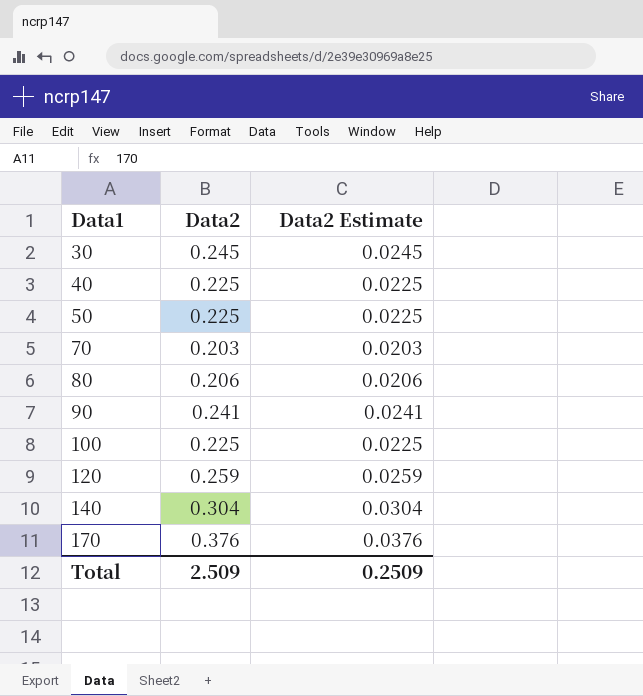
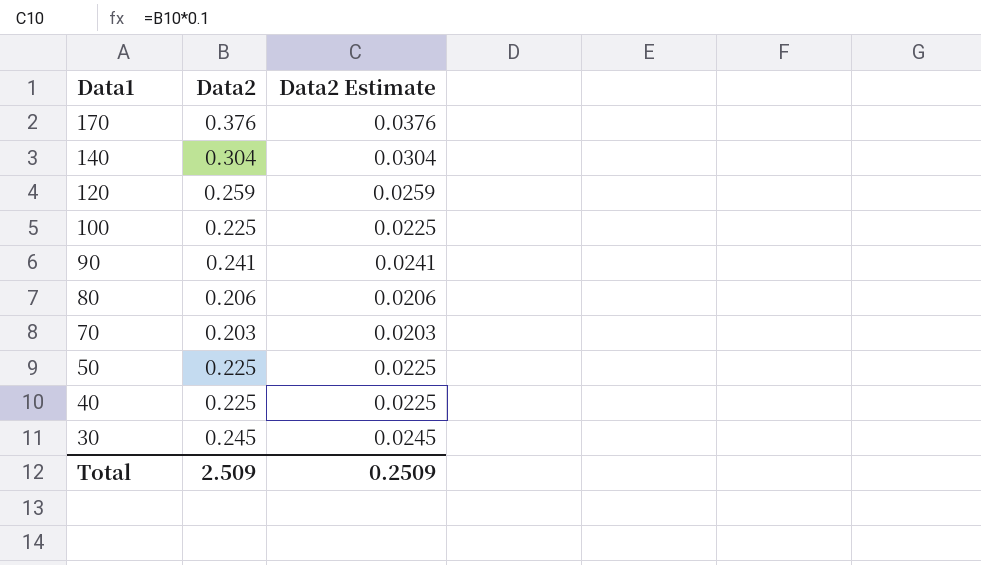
row order: Data1 ascending -> Data1 descending

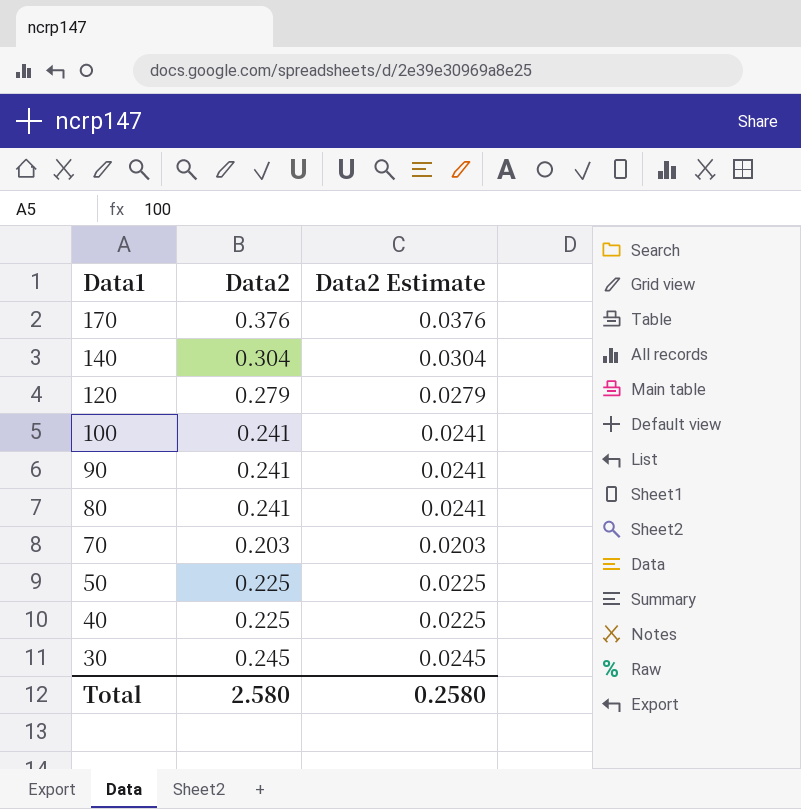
120 | Data2: 0.259 -> 0.279
120 | Data2 Estimate: 0.0259 -> 0.0279
100 | Data2: 0.225 -> 0.241
100 | Data2 Estimate: 0.0225 -> 0.0241
80 | Data2: 0.206 -> 0.241
80 | Data2 Estimate: 0.0206 -> 0.0241
Total | Data2: 2.509 -> 2.580
Total | Data2 Estimate: 0.2509 -> 0.2580

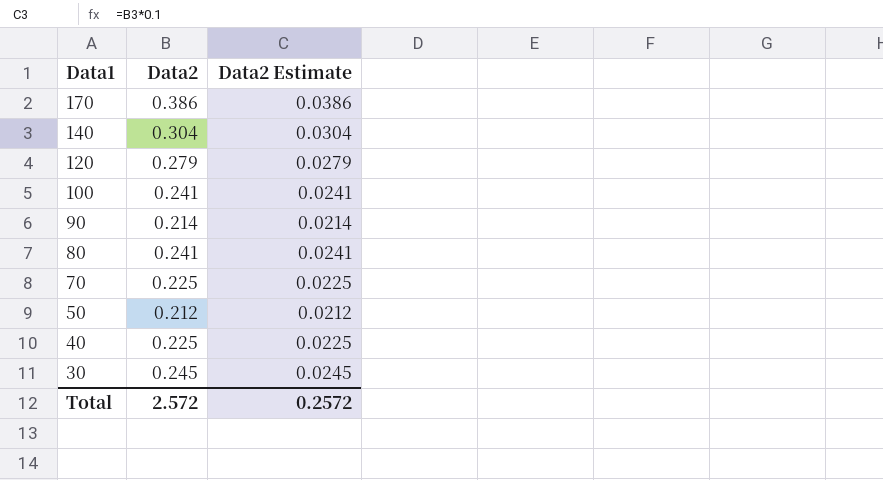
170 | Data2: 0.376 -> 0.386
170 | Data2 Estimate: 0.0376 -> 0.0386
90 | Data2: 0.241 -> 0.214
90 | Data2 Estimate: 0.0241 -> 0.0214
70 | Data2: 0.203 -> 0.225
70 | Data2 Estimate: 0.0203 -> 0.0225
50 | Data2: 0.225 -> 0.212
50 | Data2 Estimate: 0.0225 -> 0.0212
Total | Data2: 2.580 -> 2.572
Total | Data2 Estimate: 0.2580 -> 0.2572

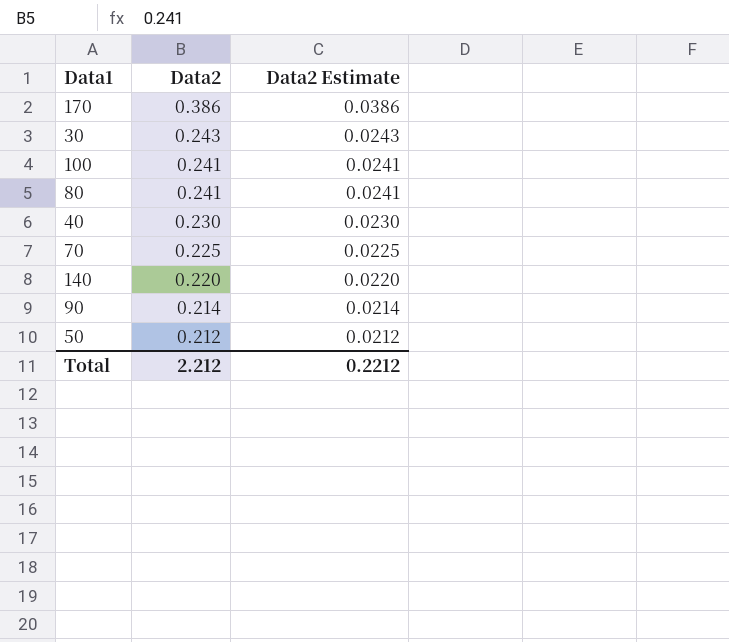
row order: Data1 descending -> Data2 descending
row 120: 0.279 | 0.0279 -> none
30 | Data2: 0.245 -> 0.243
30 | Data2 Estimate: 0.0245 -> 0.0243
40 | Data2: 0.225 -> 0.230
40 | Data2 Estimate: 0.0225 -> 0.0230
140 | Data2: 0.304 -> 0.220
140 | Data2 Estimate: 0.0304 -> 0.0220
Total | Data2: 2.572 -> 2.212
Total | Data2 Estimate: 0.2572 -> 0.2212

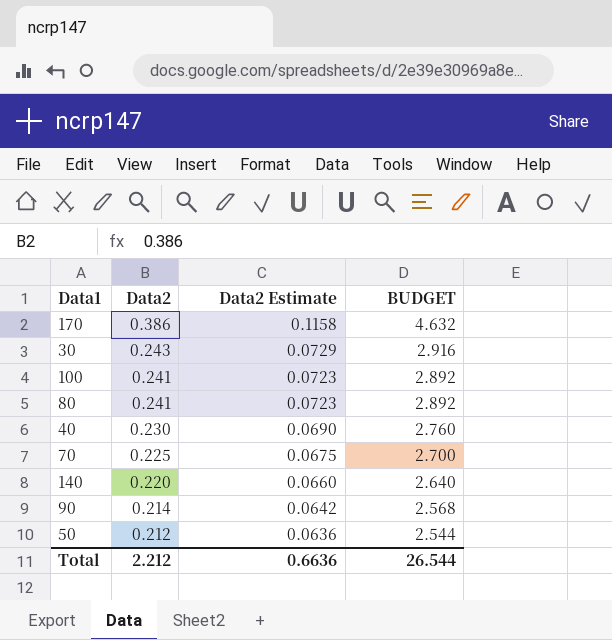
column Data2 Estimate | formula: [Data2] * 0.1 -> [Data2] * 0.3
column BUDGET | formula: none -> [Data2] * 12
Total | Data2 Estimate: 0.2212 -> 0.6636

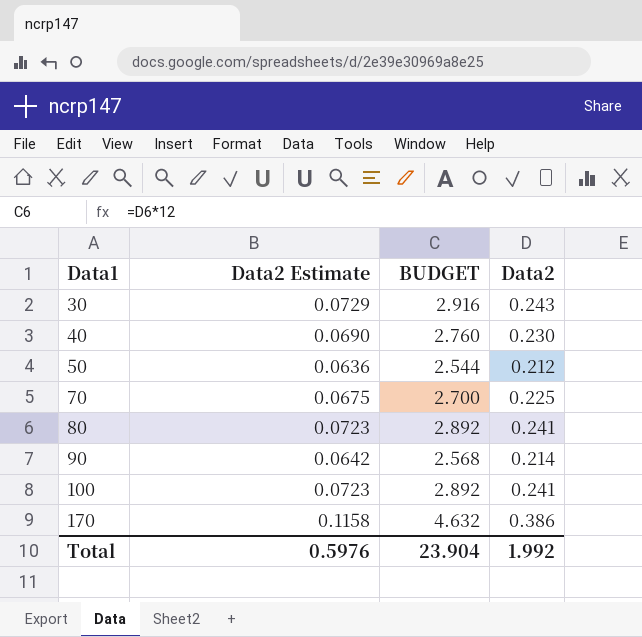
row order: Data2 descending -> Data1 ascending
column Data2 | position: 2 -> 4
row 140: 0.220 | 0.0660 | 2.640 -> none
Total | Data2 Estimate: 0.6636 -> 0.5976
Total | BUDGET: 26.544 -> 23.904
Total | Data2: 2.212 -> 1.992

